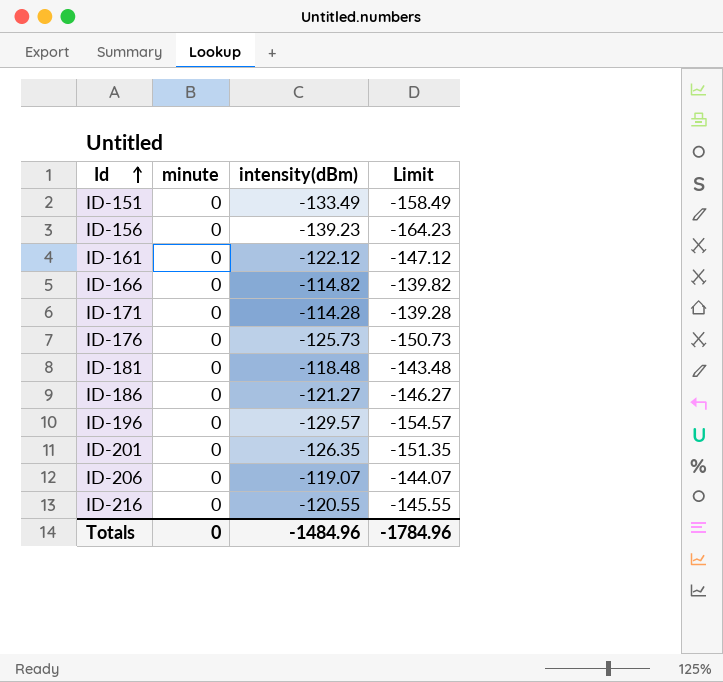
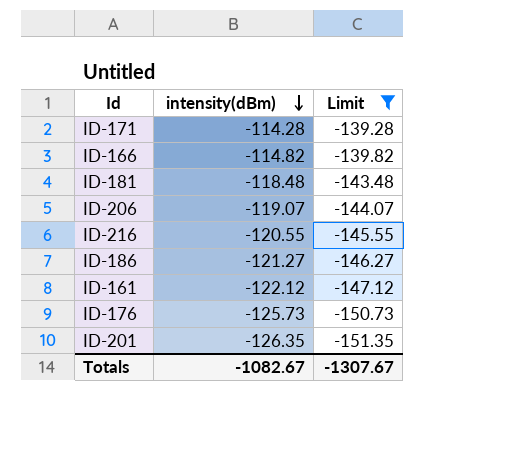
filter: none -> Limit >= -151.35
row order: Id ascending -> intensity(dBm) descending
column minute | position: 2 -> none
Totals | intensity(dBm): -1484.96 -> -1082.67
Totals | Limit: -1784.96 -> -1307.67

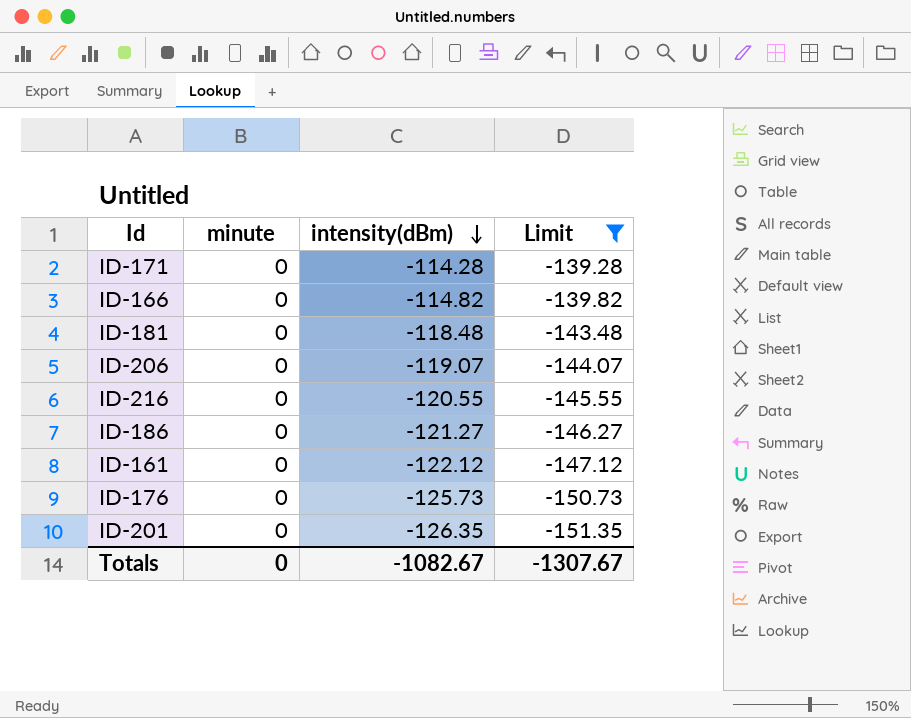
column minute | position: none -> 2

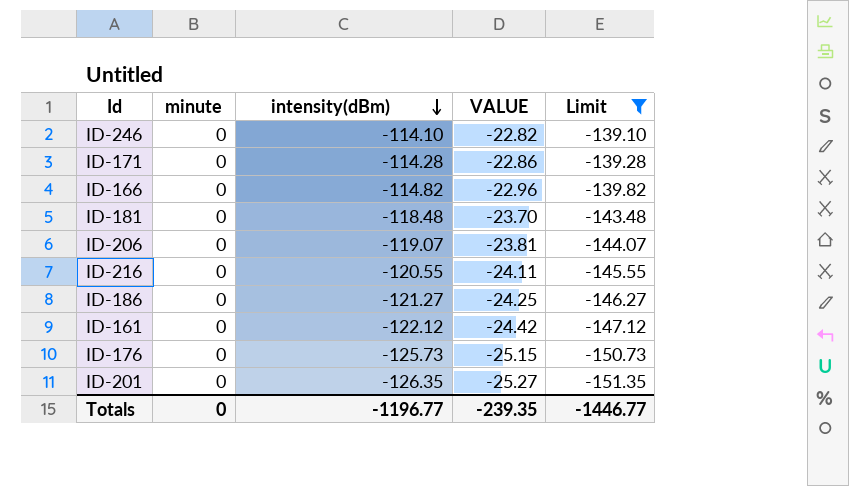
column VALUE | formula: none -> [intensity(dBm)] * 0.2
row ID-246: none -> 0 | -114.10 | -22.82 | -139.10
Totals | intensity(dBm): -1082.67 -> -1196.77
Totals | Limit: -1307.67 -> -1446.77

